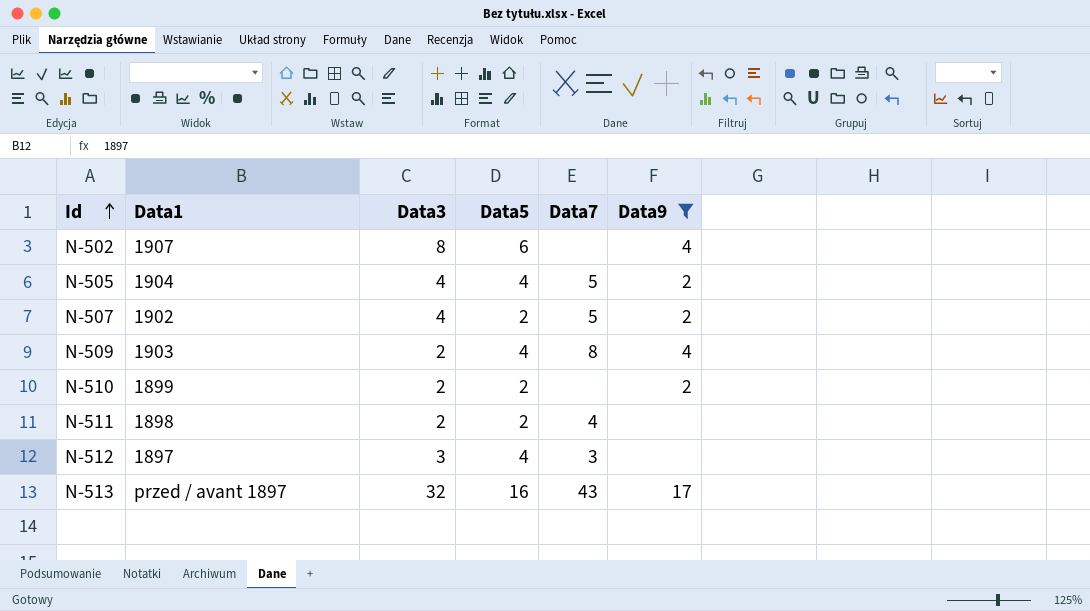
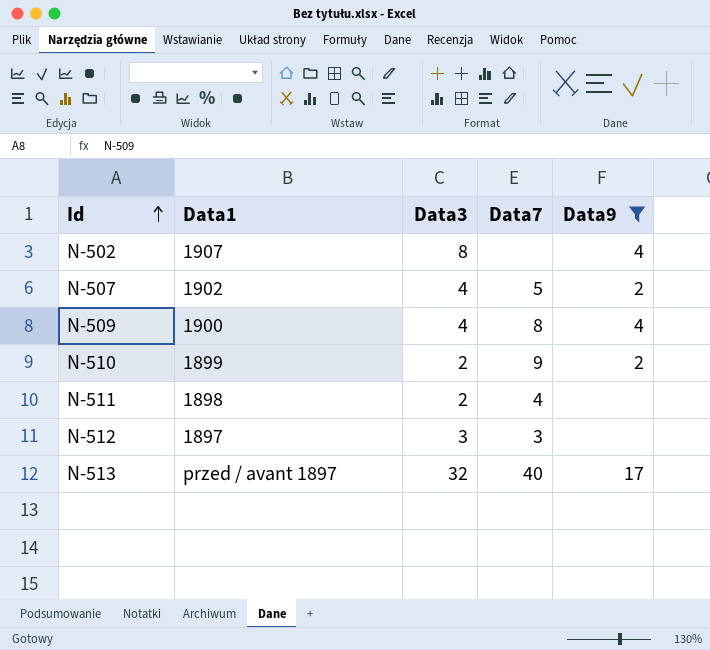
column Data5 | position: 4 -> none
row N-505: 1904 | 4 | 4 | 5 | 2 -> none
N-509 | Data1: 1903 -> 1900
N-509 | Data3: 2 -> 4
N-510 | Data7: none -> 9
N-513 | Data7: 43 -> 40

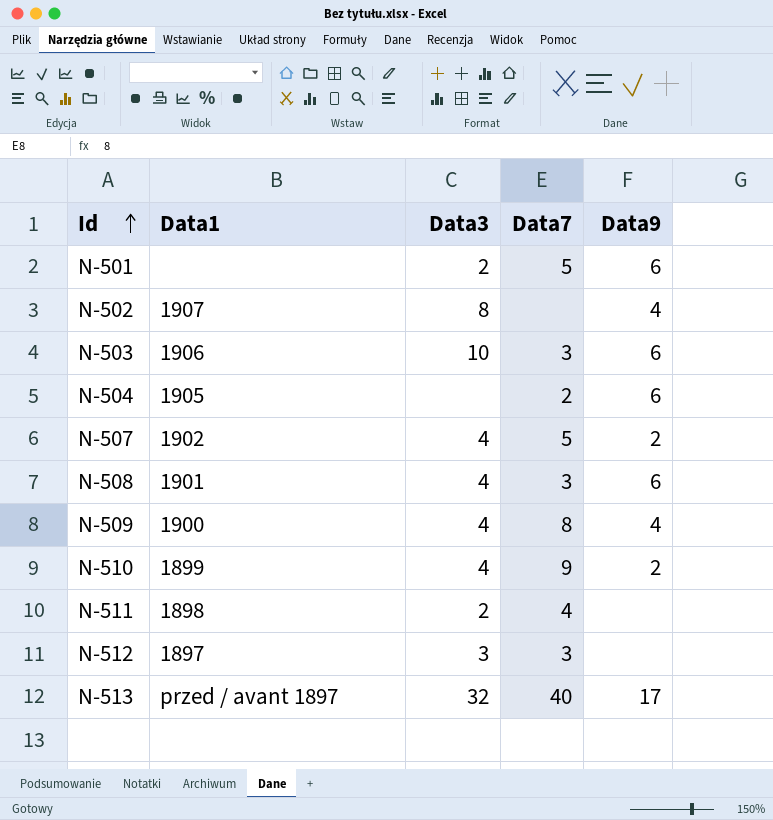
filter: Data9 != 6 -> none
N-510 | Data3: 2 -> 4

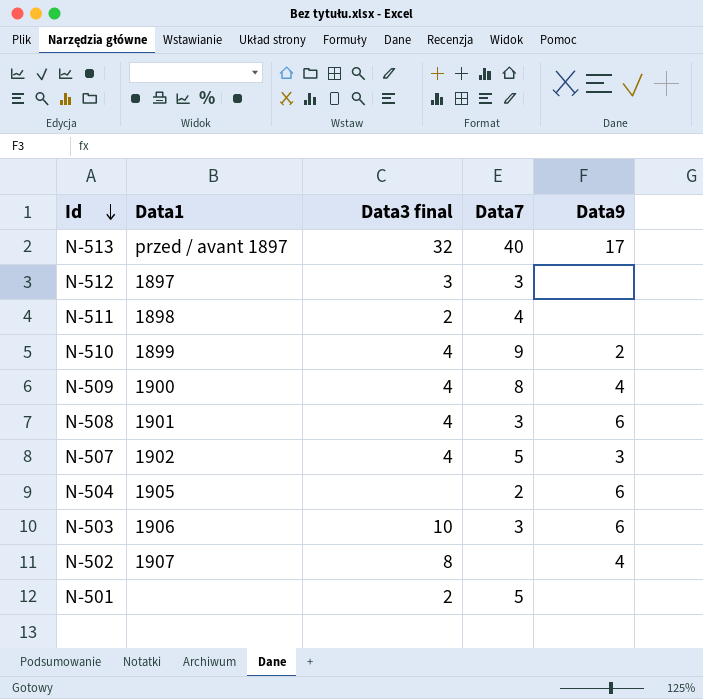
row order: Id ascending -> Id descending
column name: Data3 -> Data3 final
N-507 | Data9: 2 -> 3
N-501 | Data9: 6 -> none

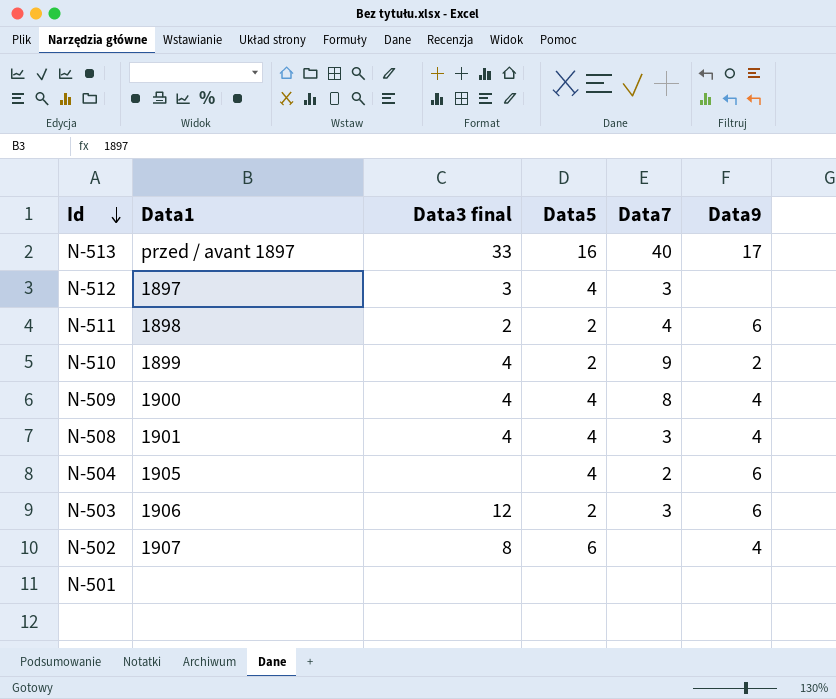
column Data5 | position: none -> 4
row N-507: 1902 | 4 | 5 | 3 -> none
N-513 | Data3 final: 32 -> 33
N-511 | Data9: none -> 6
N-508 | Data9: 6 -> 4
N-503 | Data3 final: 10 -> 12
N-501 | Data3 final: 2 -> none
N-501 | Data7: 5 -> none

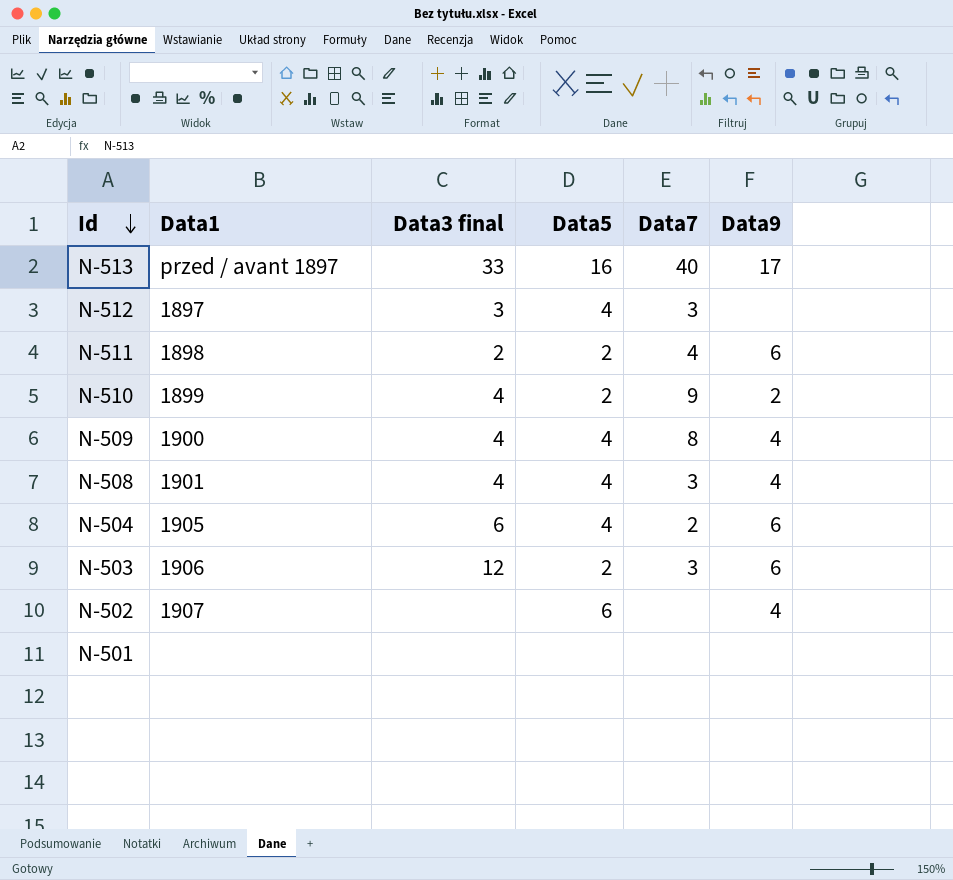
N-504 | Data3 final: none -> 6
N-502 | Data3 final: 8 -> none

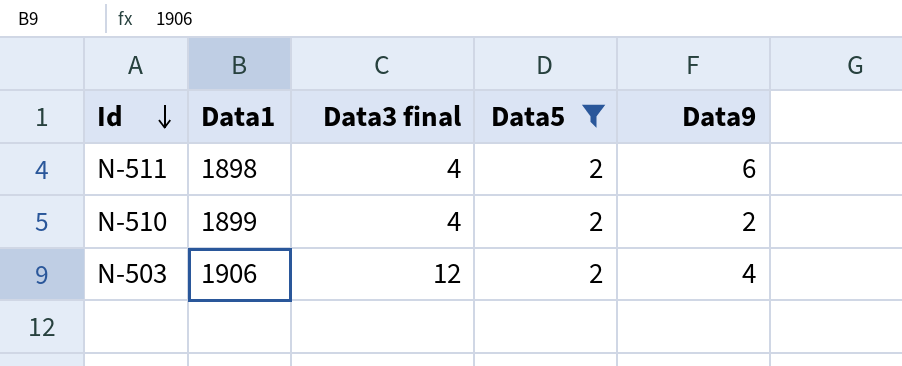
filter: none -> Data5 = 2
column Data7 | position: 5 -> none
N-511 | Data3 final: 2 -> 4
N-503 | Data9: 6 -> 4

